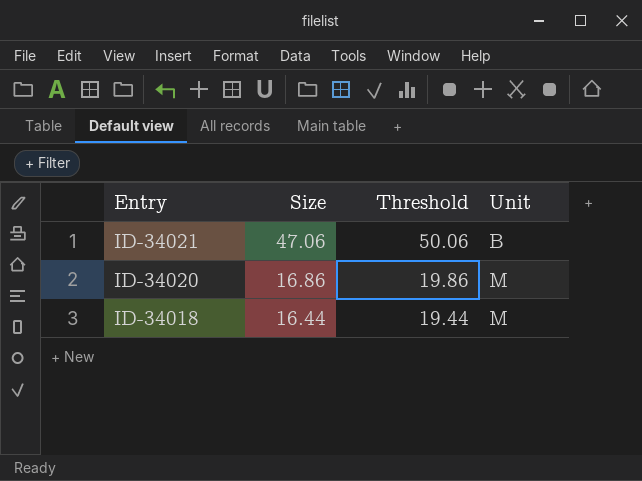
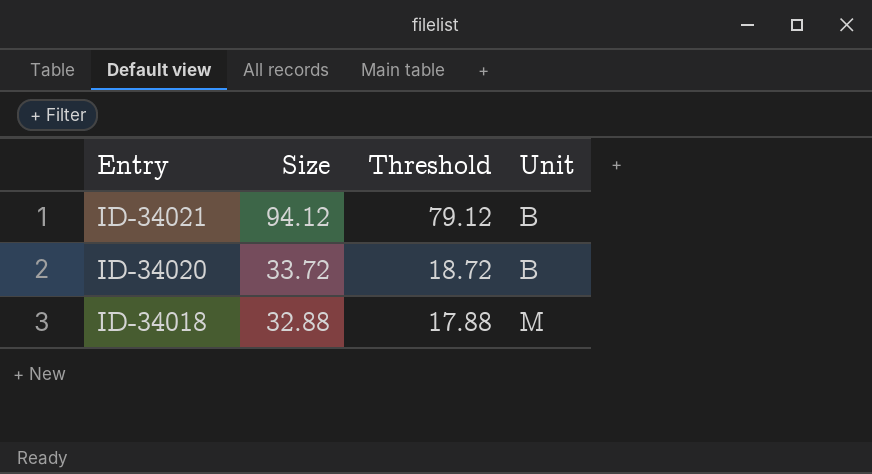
column Threshold | formula: [Size] + 3 -> [Size] - 15
ID-34021 | Size: 47.06 -> 94.12
ID-34020 | Size: 16.86 -> 33.72
ID-34020 | Unit: M -> B
ID-34018 | Size: 16.44 -> 32.88

